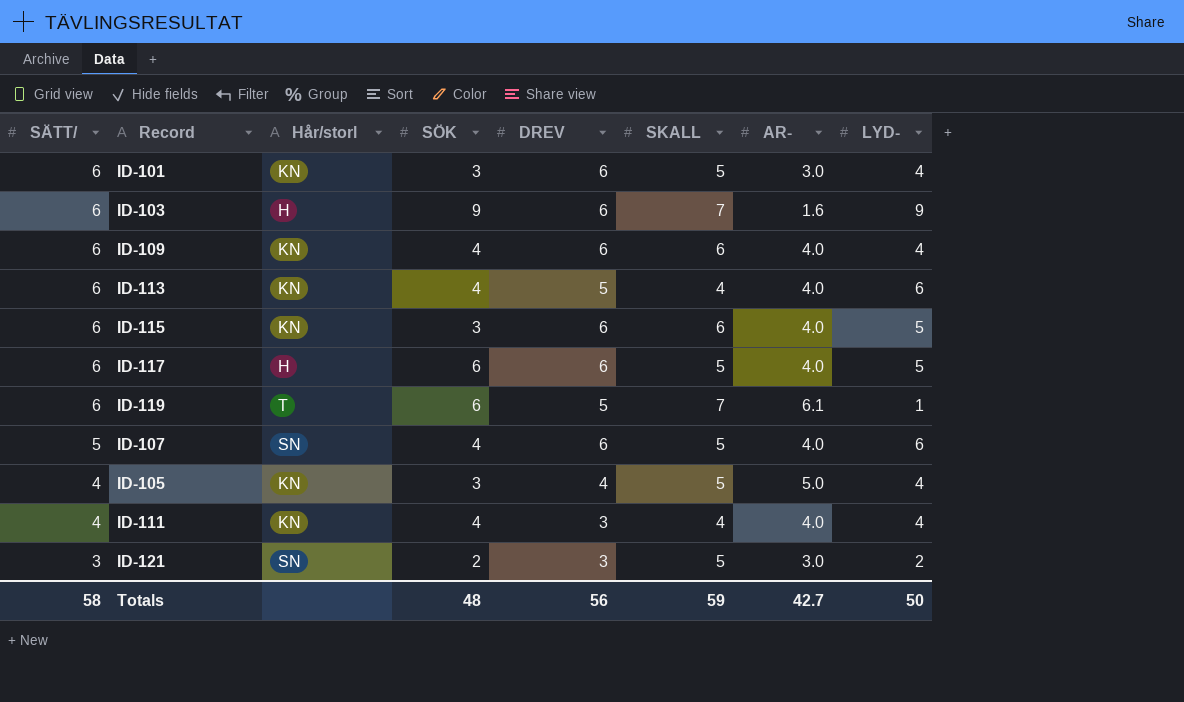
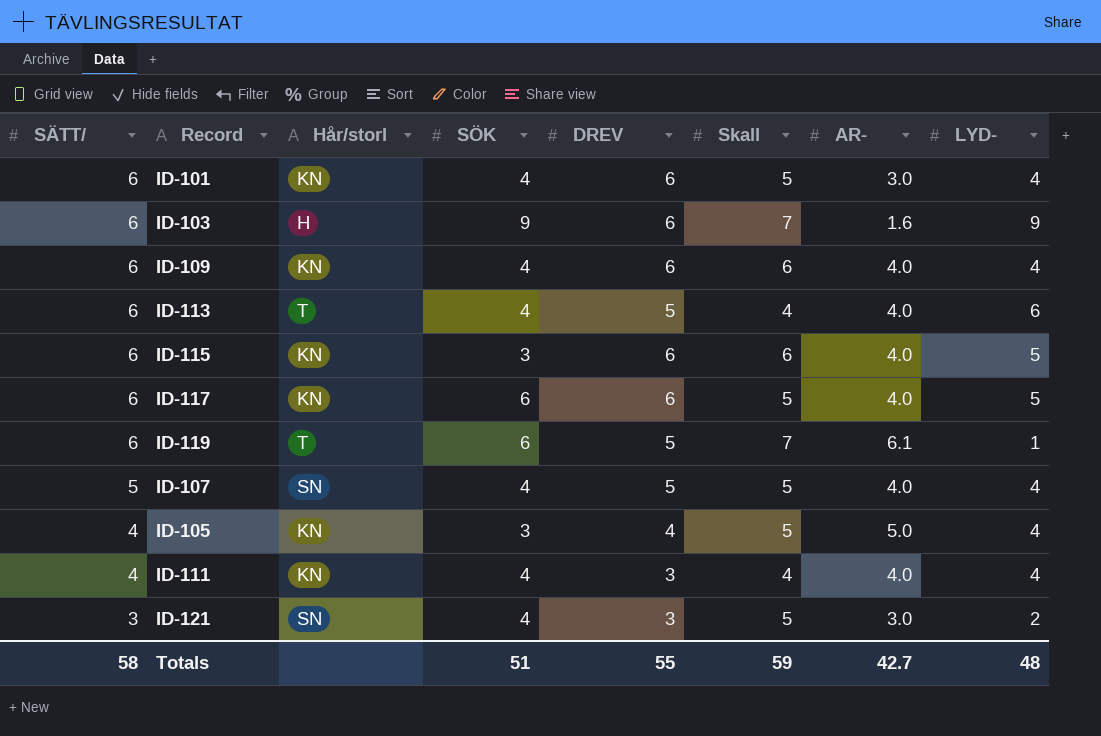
column name: SKALL -> Skall
ID-101 | SÖK: 3 -> 4
ID-113 | Hår/storl: KN -> T
ID-117 | Hår/storl: H -> KN
ID-107 | DREV: 6 -> 5
ID-107 | LYD-: 6 -> 4
ID-121 | SÖK: 2 -> 4
Totals | SÖK: 48 -> 51
Totals | DREV: 56 -> 55
Totals | LYD-: 50 -> 48

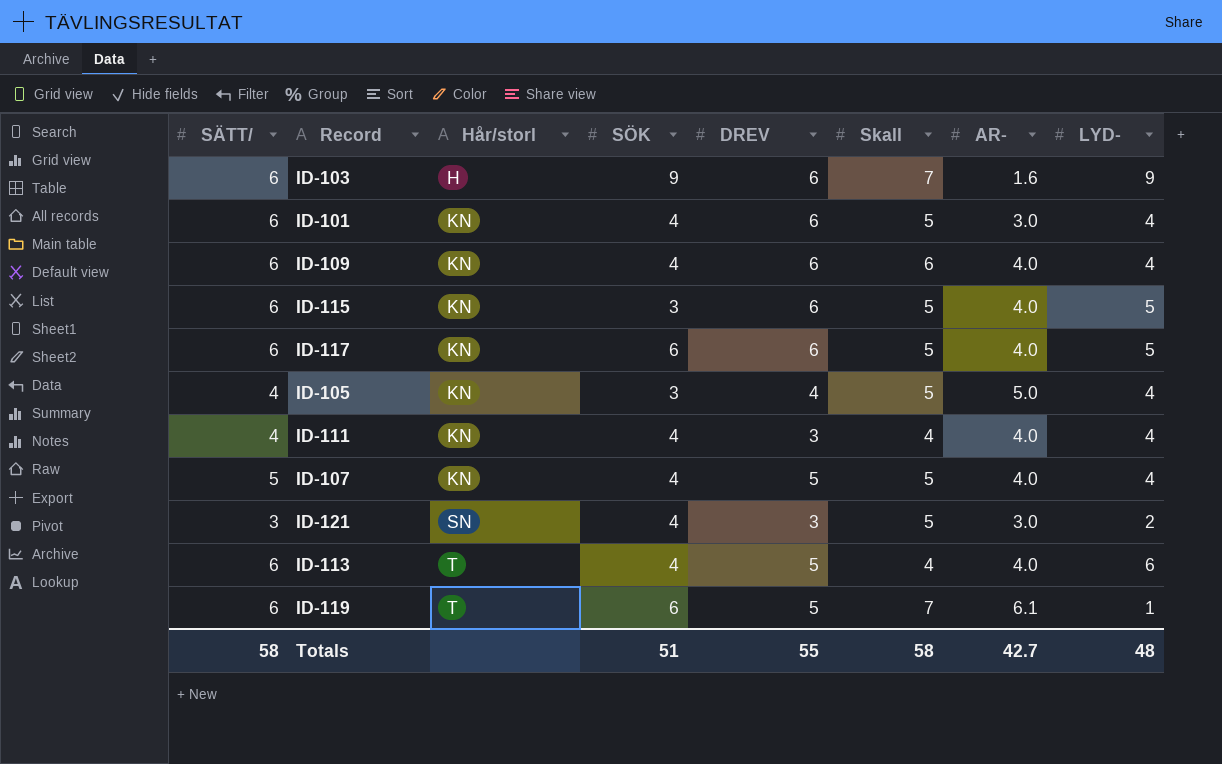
row order: SÄTT/ descending -> Hår/storl ascending
ID-115 | Skall: 6 -> 5
ID-107 | Hår/storl: SN -> KN
Totals | Skall: 59 -> 58

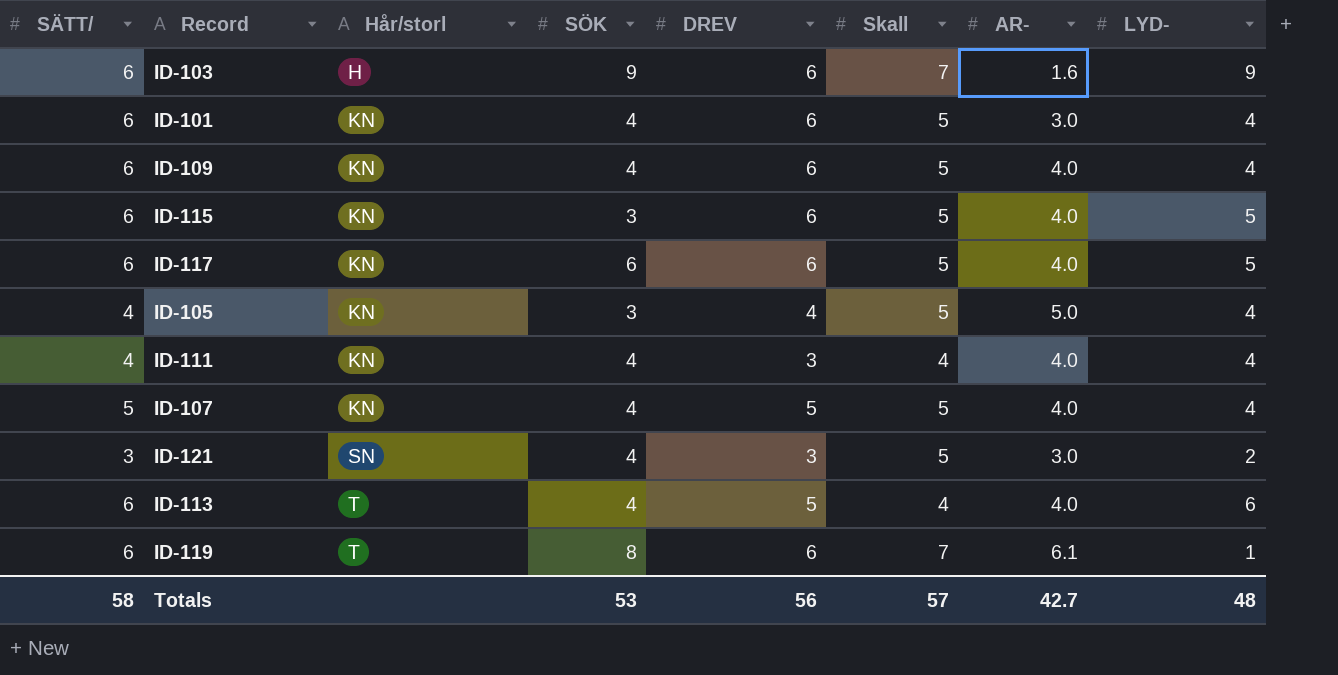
ID-109 | Skall: 6 -> 5
ID-119 | SÖK: 6 -> 8
ID-119 | DREV: 5 -> 6
Totals | SÖK: 51 -> 53
Totals | DREV: 55 -> 56
Totals | Skall: 58 -> 57

